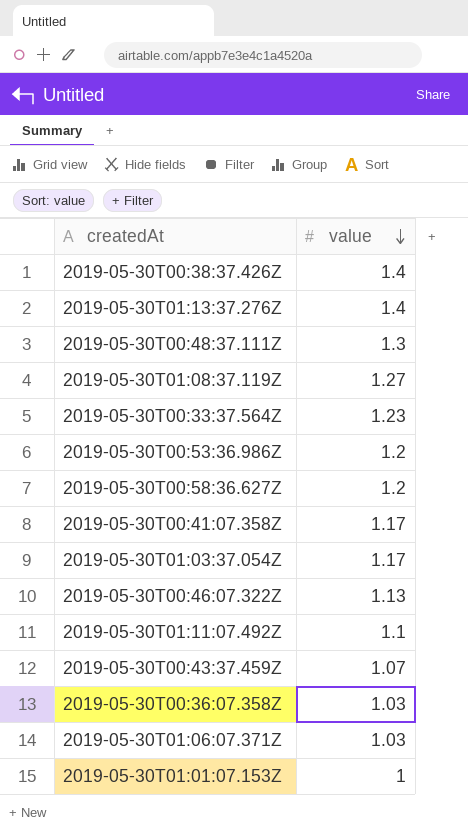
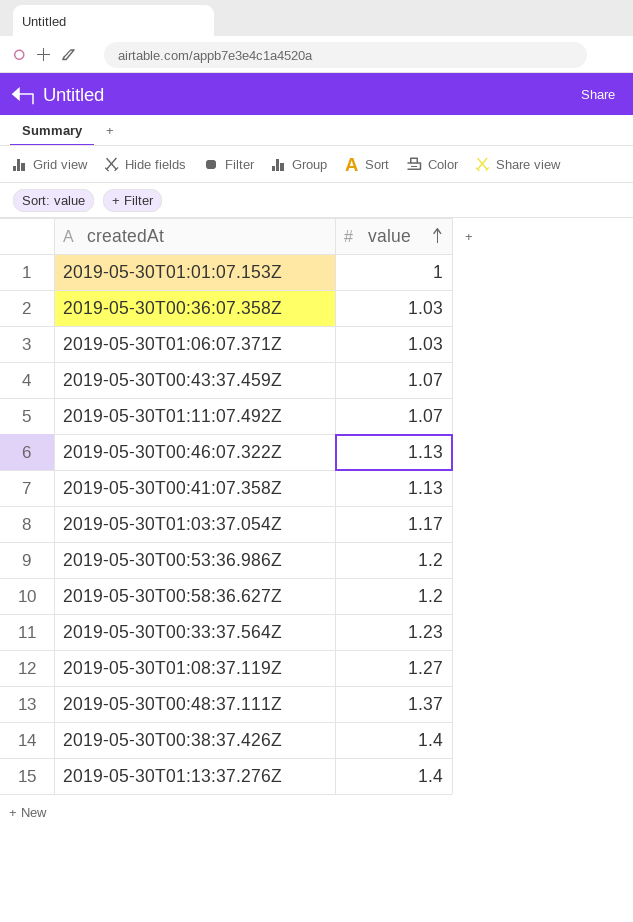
row order: value descending -> value ascending
2019-05-30T01:11:07.492Z | value: 1.1 -> 1.07
2019-05-30T00:41:07.358Z | value: 1.17 -> 1.13
2019-05-30T00:48:37.111Z | value: 1.3 -> 1.37

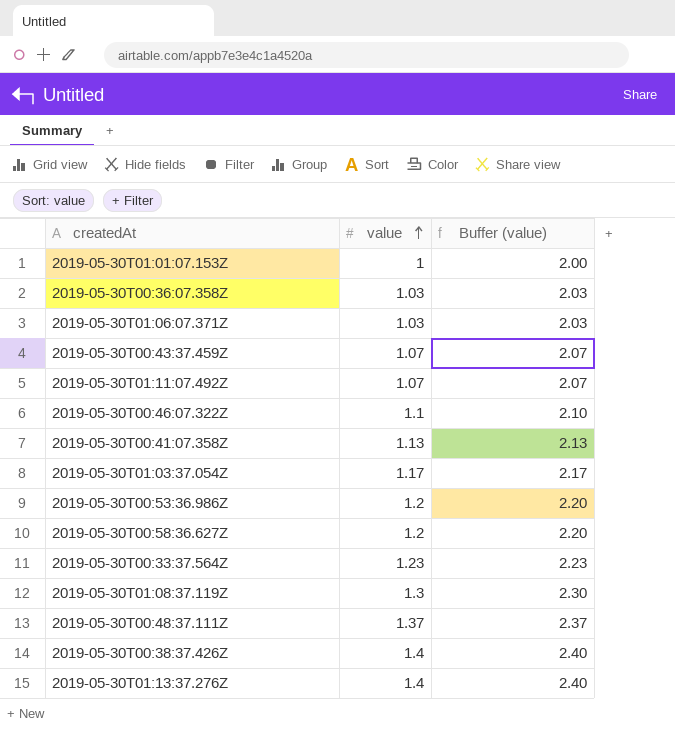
column Buffer (value) | formula: none -> [value] + 1
2019-05-30T00:46:07.322Z | value: 1.13 -> 1.1
2019-05-30T01:08:37.119Z | value: 1.27 -> 1.3

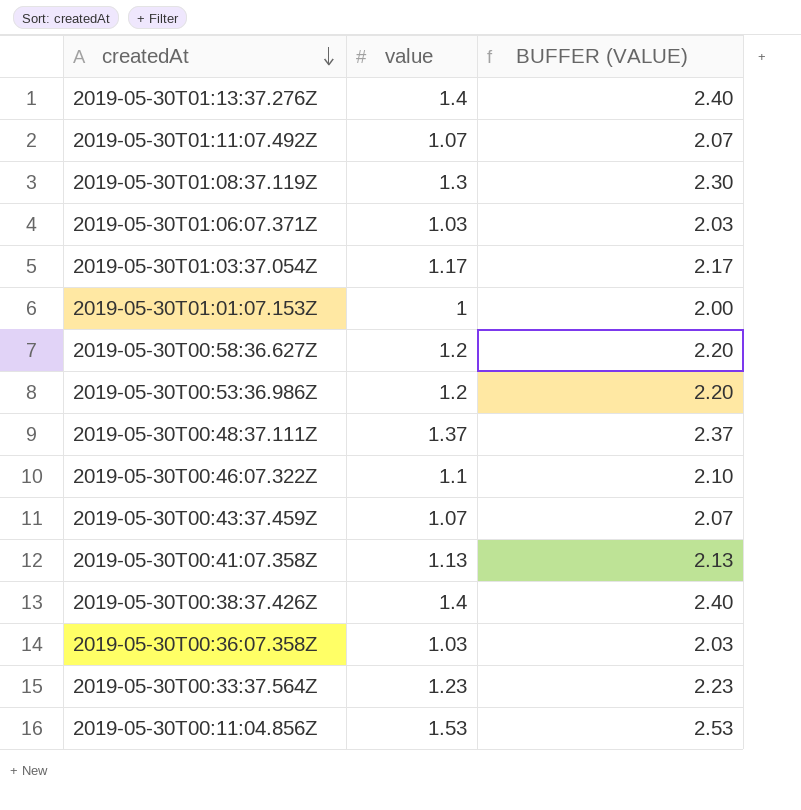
row order: value ascending -> createdAt descending
column name: Buffer (value) -> BUFFER (VALUE)
row 2019-05-30T00:11:04.856Z: none -> 1.53 | 2.53

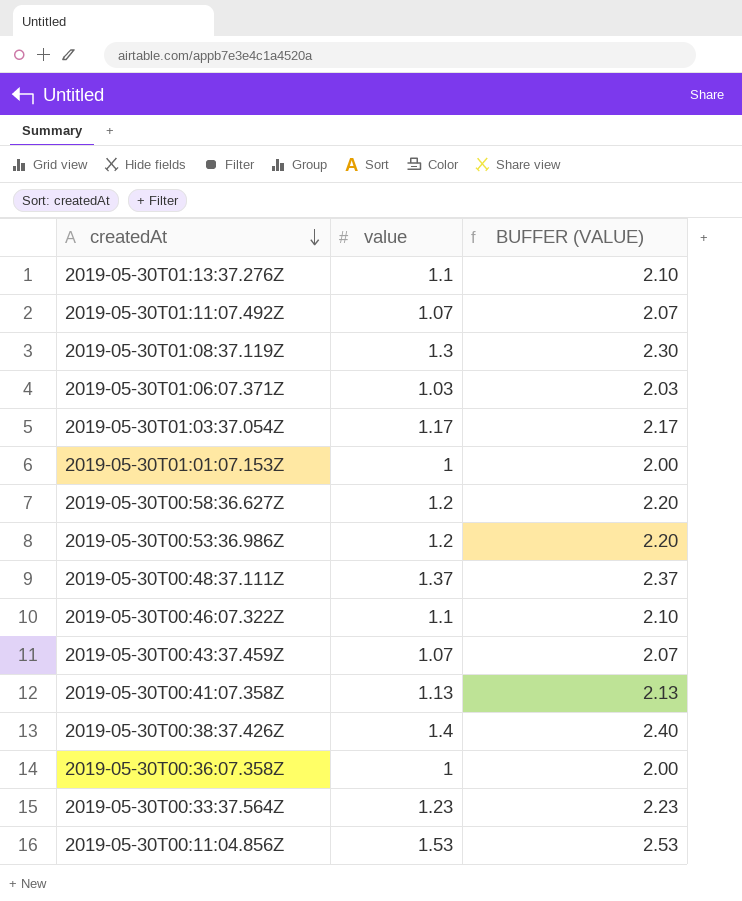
2019-05-30T01:13:37.276Z | value: 1.4 -> 1.1
2019-05-30T01:13:37.276Z | BUFFER (VALUE): 2.40 -> 2.10
2019-05-30T00:36:07.358Z | value: 1.03 -> 1
2019-05-30T00:36:07.358Z | BUFFER (VALUE): 2.03 -> 2.00

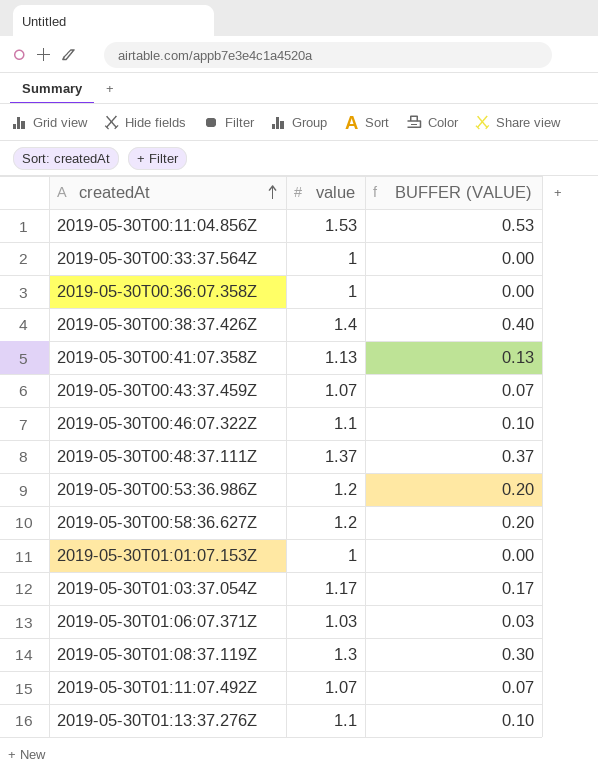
row order: createdAt descending -> createdAt ascending
column BUFFER (VALUE) | formula: [value] + 1 -> [value] - 1
2019-05-30T00:33:37.564Z | value: 1.23 -> 1

